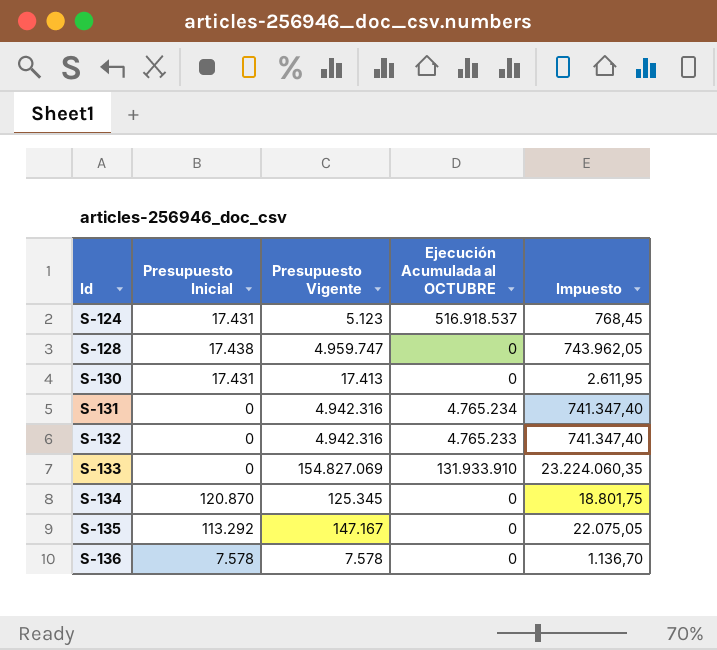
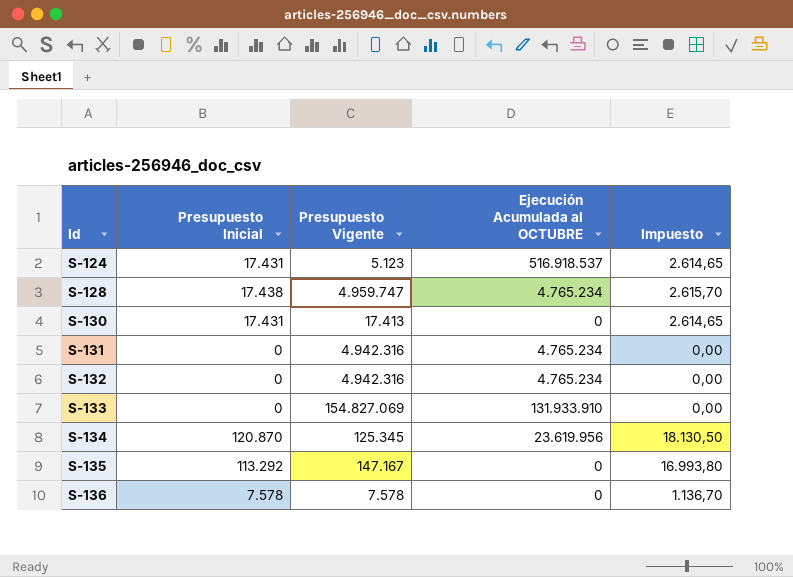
column Impuesto | formula: [Presupuesto Vigente] * 0,15 -> [Presupuesto Inicial] * 0,15
S-128 | Ejecución Acumulada al OCTUBRE: 0 -> 4.765.234
S-132 | Ejecución Acumulada al OCTUBRE: 4.765.233 -> 4.765.234
S-134 | Ejecución Acumulada al OCTUBRE: 0 -> 23.619.956

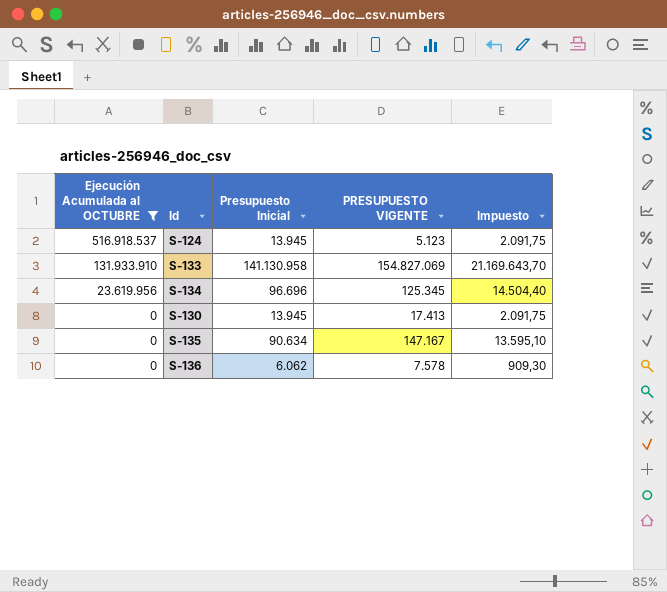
filter: none -> Ejecución Acumulada al OCTUBRE != 4.765.234
row order: Id ascending -> Ejecución Acumulada al OCTUBRE descending
column Ejecución Acumulada al OCTUBRE | position: 4 -> 1
column name: Presupuesto Vigente -> PRESUPUESTO VIGENTE
S-124 | Presupuesto Inicial: 17.431 -> 13.945
S-124 | Impuesto: 2.614,65 -> 2.091,75
S-133 | Presupuesto Inicial: 0 -> 141.130.958
S-133 | Impuesto: 0,00 -> 21.169.643,70
S-134 | Presupuesto Inicial: 120.870 -> 96.696
S-134 | Impuesto: 18.130,50 -> 14.504,40
S-130 | Presupuesto Inicial: 17.431 -> 13.945
S-130 | Impuesto: 2.614,65 -> 2.091,75
S-135 | Presupuesto Inicial: 113.292 -> 90.634
S-135 | Impuesto: 16.993,80 -> 13.595,10
S-136 | Presupuesto Inicial: 7.578 -> 6.062
S-136 | Impuesto: 1.136,70 -> 909,30

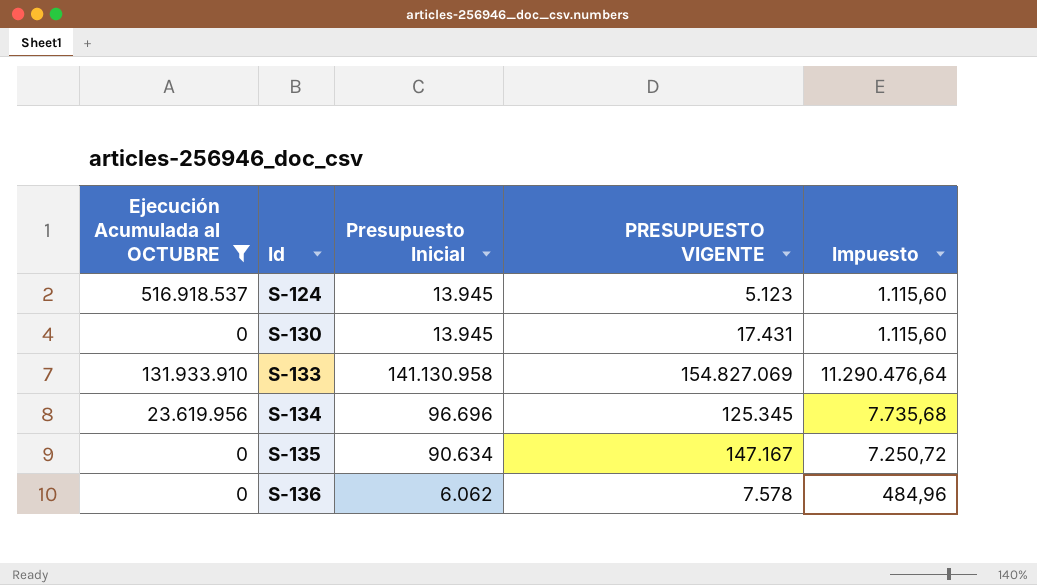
row order: Ejecución Acumulada al OCTUBRE descending -> Id ascending
column Impuesto | formula: [Presupuesto Inicial] * 0,15 -> [Presupuesto Inicial] * 0,08
S-130 | PRESUPUESTO VIGENTE: 17.413 -> 17.431

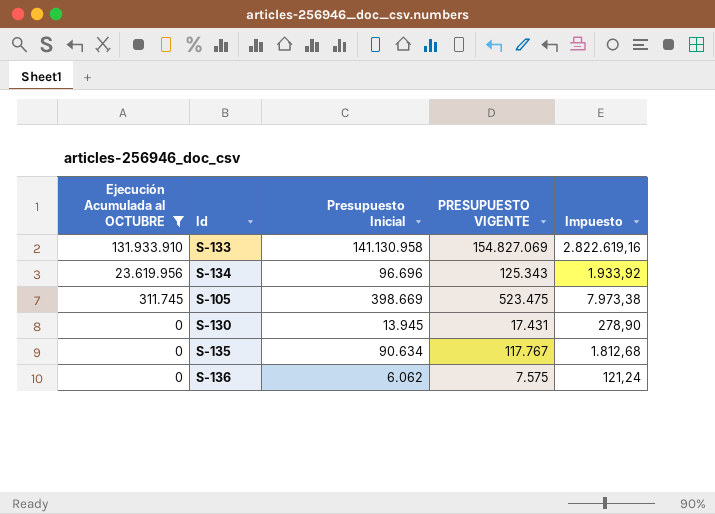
row order: Id ascending -> Ejecución Acumulada al OCTUBRE descending
column Impuesto | formula: [Presupuesto Inicial] * 0,08 -> [Presupuesto Inicial] * 0,02
row S-124: 516.918.537 | 13.945 | 5.123 | 1.115,60 -> none
S-134 | PRESUPUESTO VIGENTE: 125.345 -> 125.343
row S-105: none -> 311.745 | 398.669 | 523.475 | 7.973,38
S-135 | PRESUPUESTO VIGENTE: 147.167 -> 117.767
S-136 | PRESUPUESTO VIGENTE: 7.578 -> 7.575

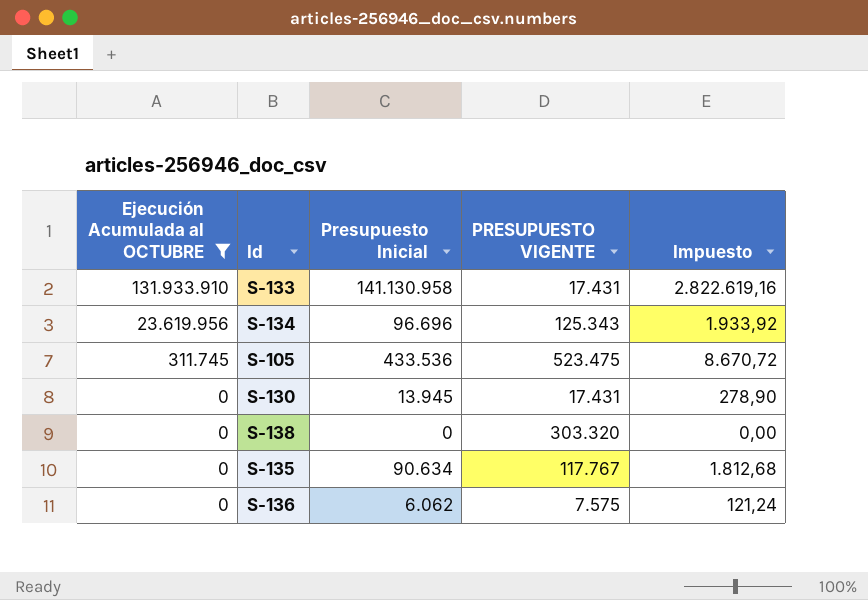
S-133 | PRESUPUESTO VIGENTE: 154.827.069 -> 17.431
S-105 | Presupuesto Inicial: 398.669 -> 433.536
S-105 | Impuesto: 7.973,38 -> 8.670,72
row S-138: none -> 0 | 0 | 303.320 | 0,00

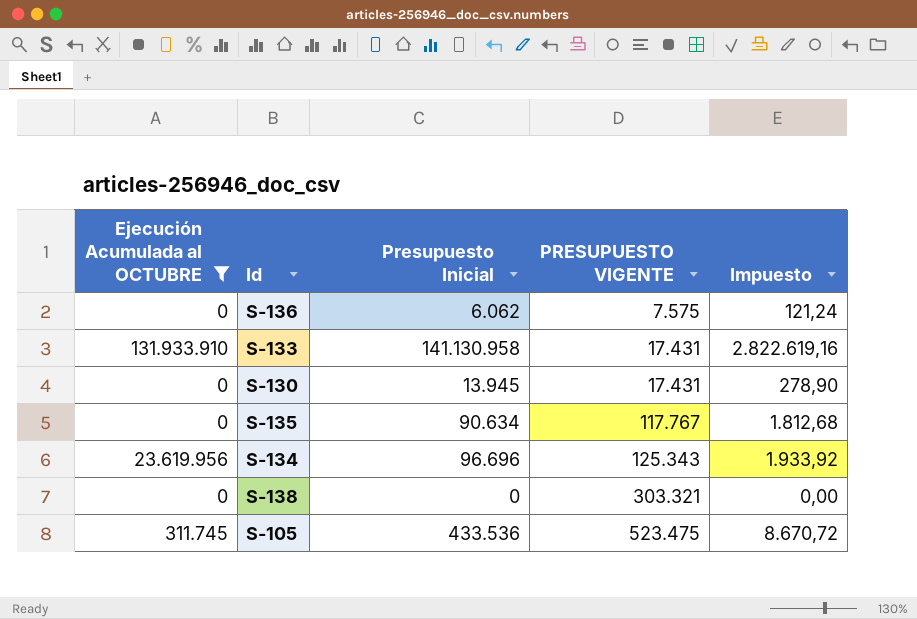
row order: Ejecución Acumulada al OCTUBRE descending -> PRESUPUESTO VIGENTE ascending
S-138 | PRESUPUESTO VIGENTE: 303.320 -> 303.321

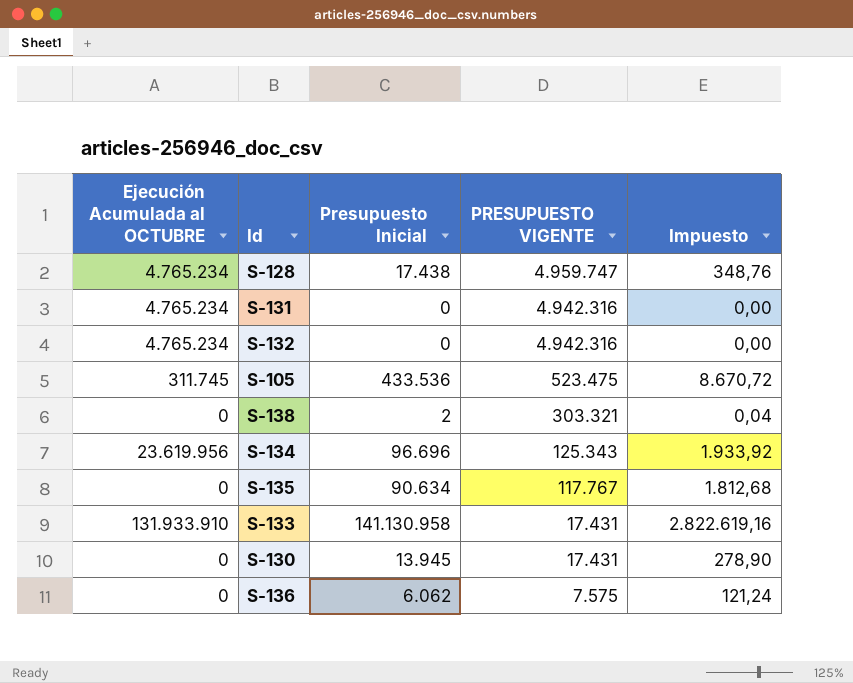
filter: Ejecución Acumulada al OCTUBRE != 4.765.234 -> none
row order: PRESUPUESTO VIGENTE ascending -> PRESUPUESTO VIGENTE descending
S-138 | Presupuesto Inicial: 0 -> 2
S-138 | Impuesto: 0,00 -> 0,04

